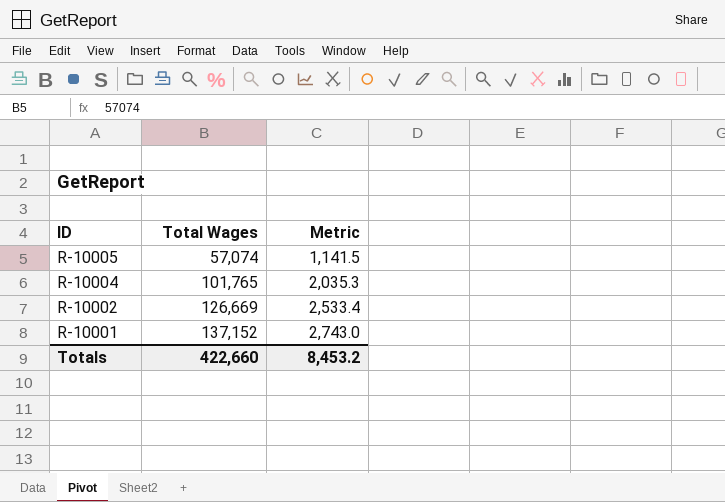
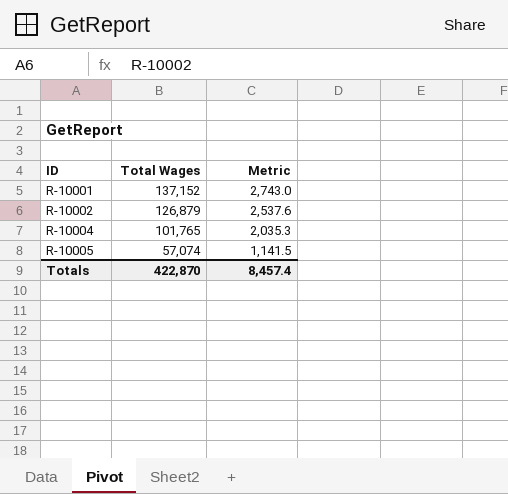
row order: ID descending -> ID ascending
R-10002 | Total Wages: 126,669 -> 126,879
R-10002 | Metric: 2,533.4 -> 2,537.6
Totals | Total Wages: 422,660 -> 422,870
Totals | Metric: 8,453.2 -> 8,457.4

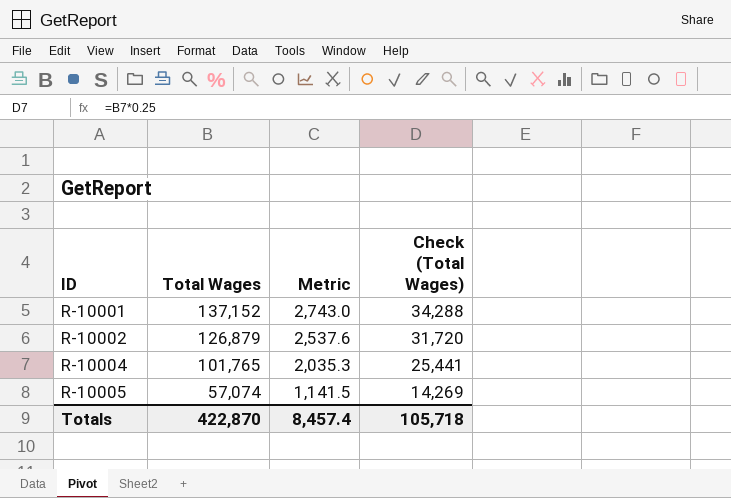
column Check (Total Wages) | formula: none -> [Total Wages] * 0.25

